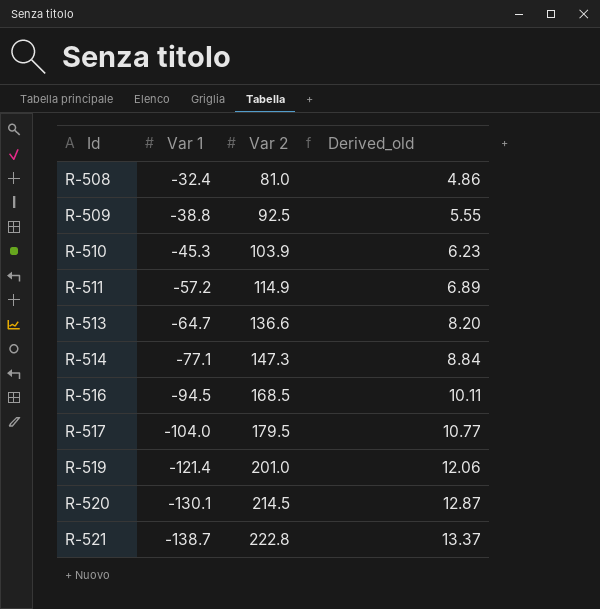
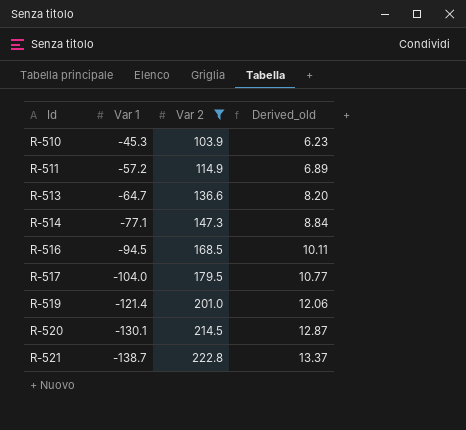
filter: none -> Var 2 >= 103.9

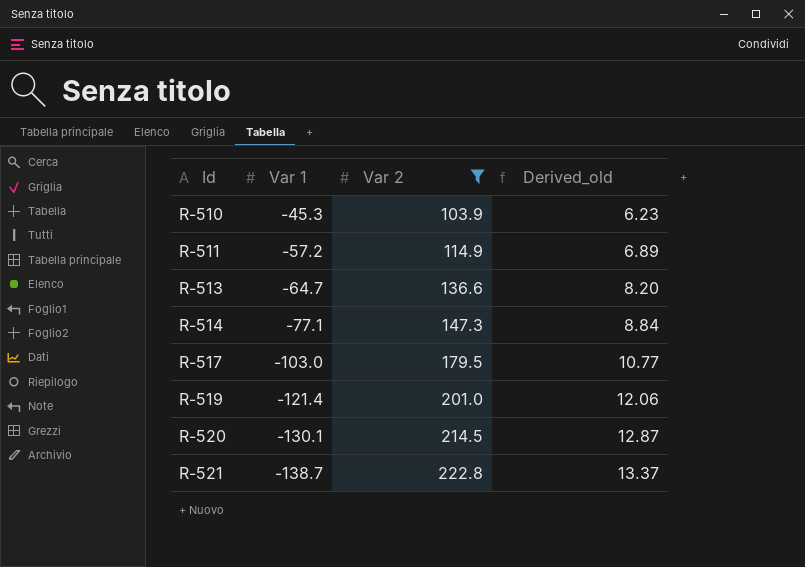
row R-516: -94.5 | 168.5 | 10.11 -> none
R-517 | Var 1: -104.0 -> -103.0

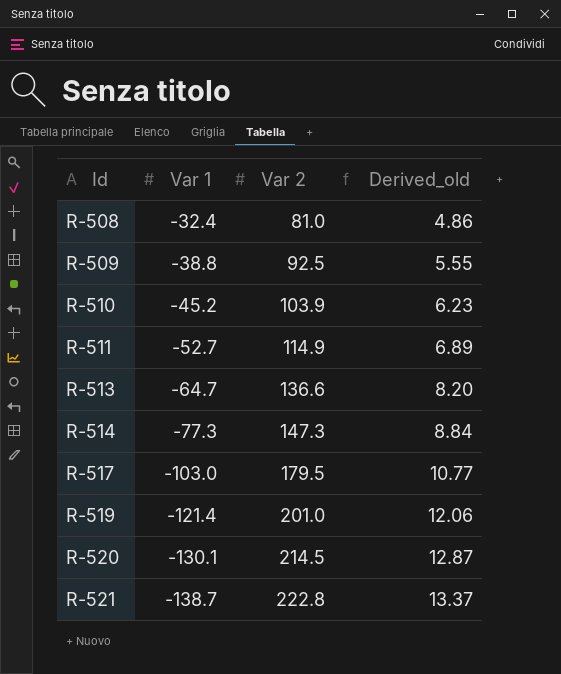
filter: Var 2 >= 103.9 -> none
R-510 | Var 1: -45.3 -> -45.2
R-511 | Var 1: -57.2 -> -52.7
R-514 | Var 1: -77.1 -> -77.3

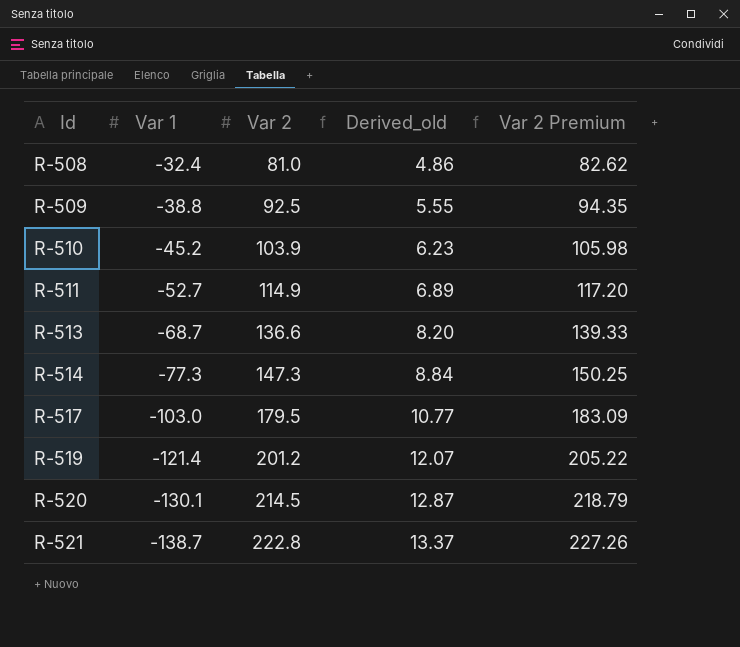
column Var 2 Premium | formula: none -> [Var 2] * 1.02
R-513 | Var 1: -64.7 -> -68.7
R-519 | Var 2: 201.0 -> 201.2
R-519 | Derived_old: 12.06 -> 12.07

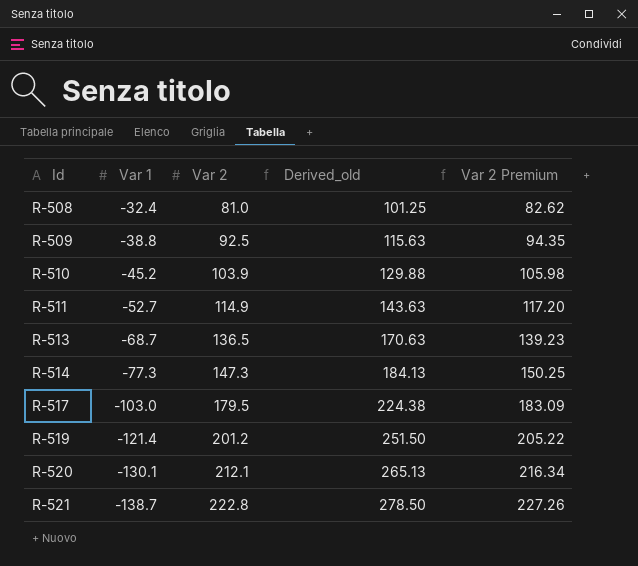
column Derived_old | formula: [Var 2] * 0.06 -> [Var 2] * 1.25
R-513 | Var 2: 136.6 -> 136.5
R-513 | Var 2 Premium: 139.33 -> 139.23
R-520 | Var 2: 214.5 -> 212.1
R-520 | Var 2 Premium: 218.79 -> 216.34

